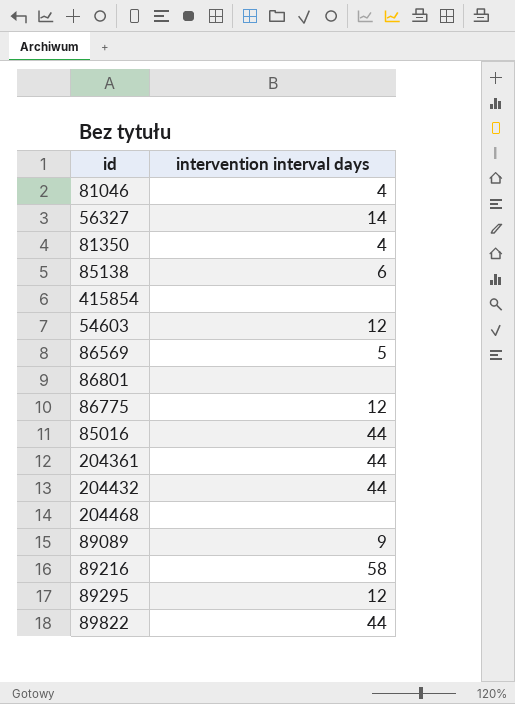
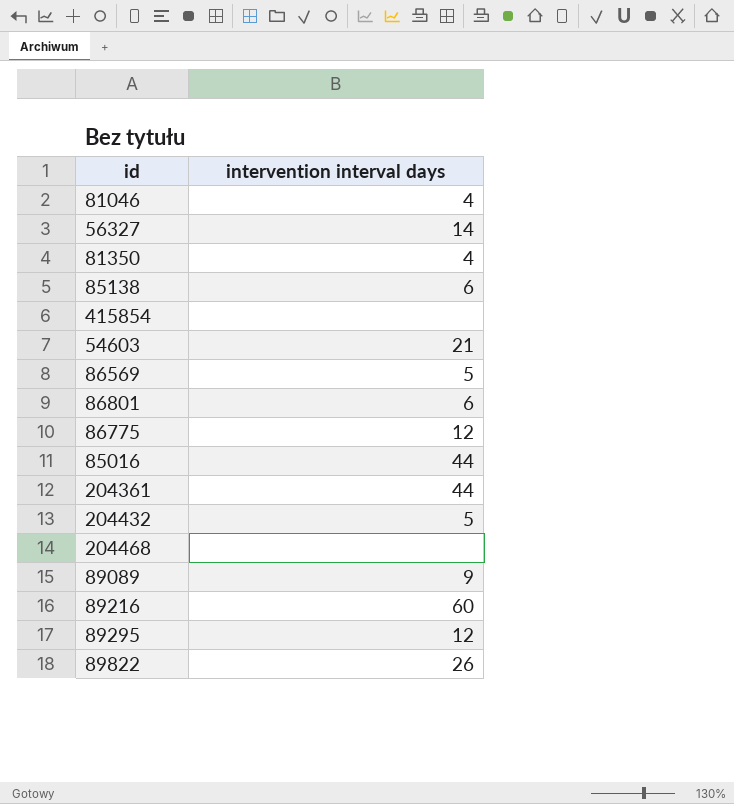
54603 | intervention interval days: 12 -> 21
86801 | intervention interval days: none -> 6
204432 | intervention interval days: 44 -> 5
89216 | intervention interval days: 58 -> 60
89822 | intervention interval days: 44 -> 26

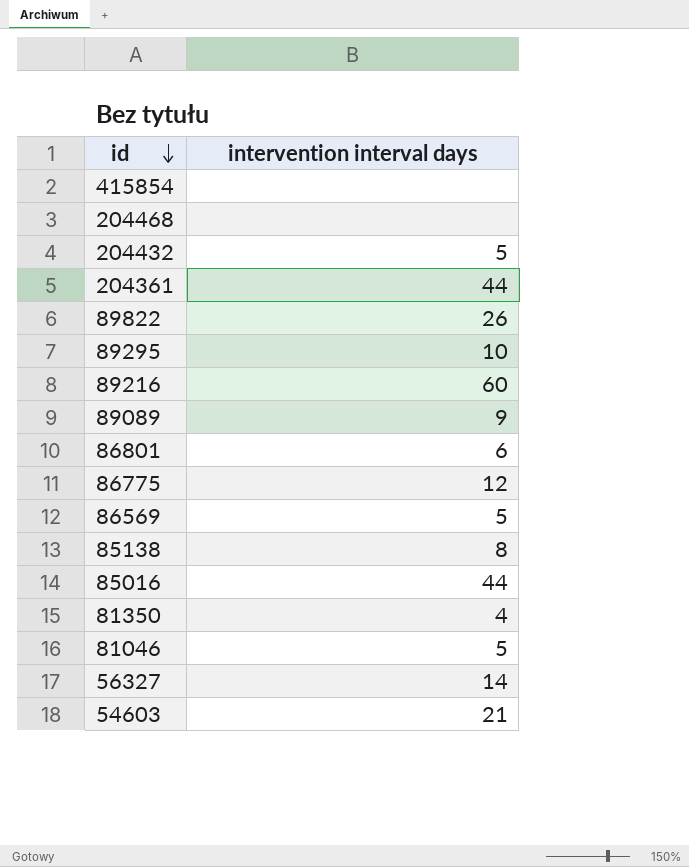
row order: none -> id descending
89295 | intervention interval days: 12 -> 10
85138 | intervention interval days: 6 -> 8
81046 | intervention interval days: 4 -> 5

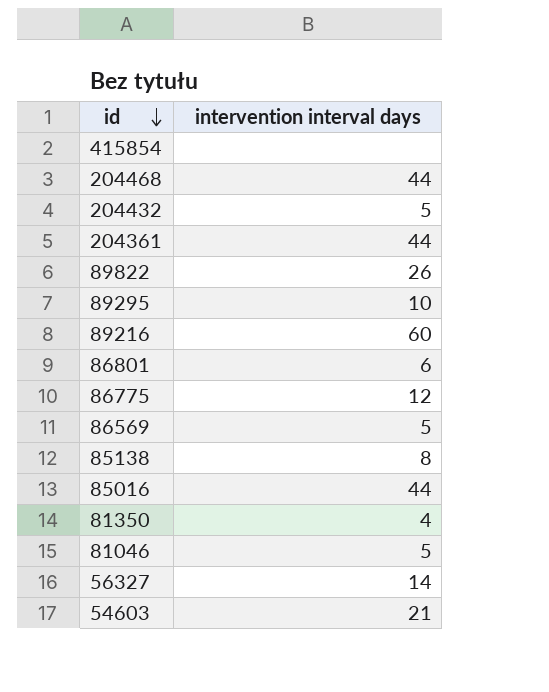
row 89089: 9 -> none
204468 | intervention interval days: none -> 44

